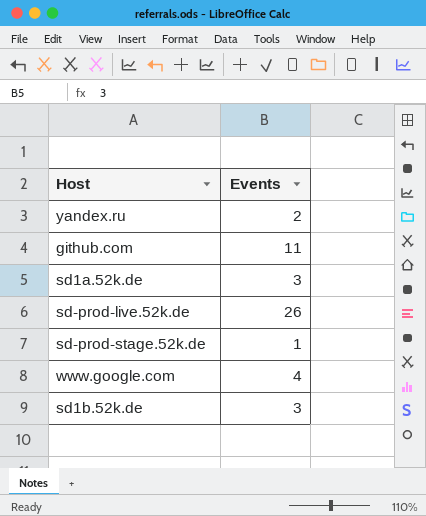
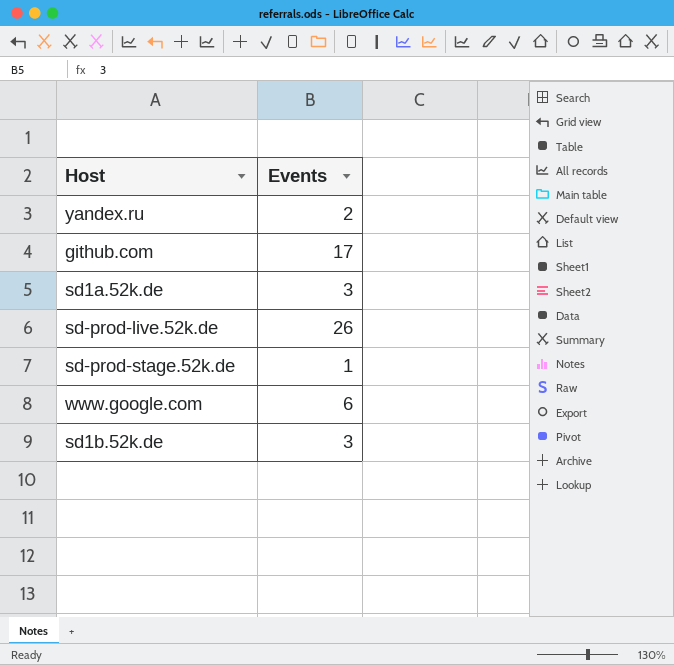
github.com | Events: 11 -> 17
www.google.com | Events: 4 -> 6

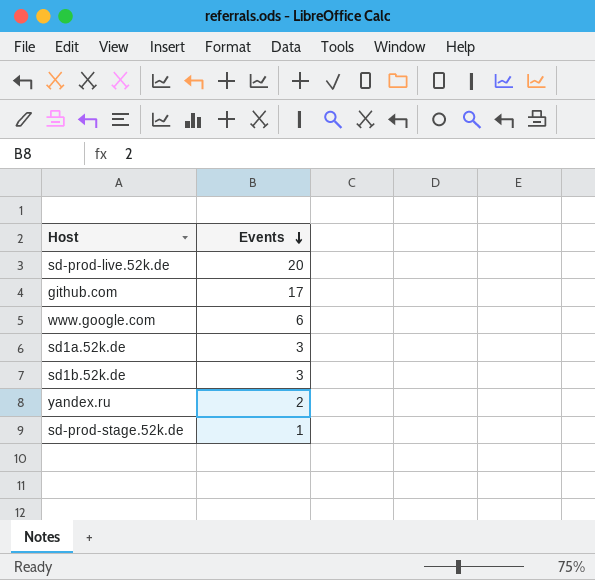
row order: none -> Events descending
sd-prod-live.52k.de | Events: 26 -> 20

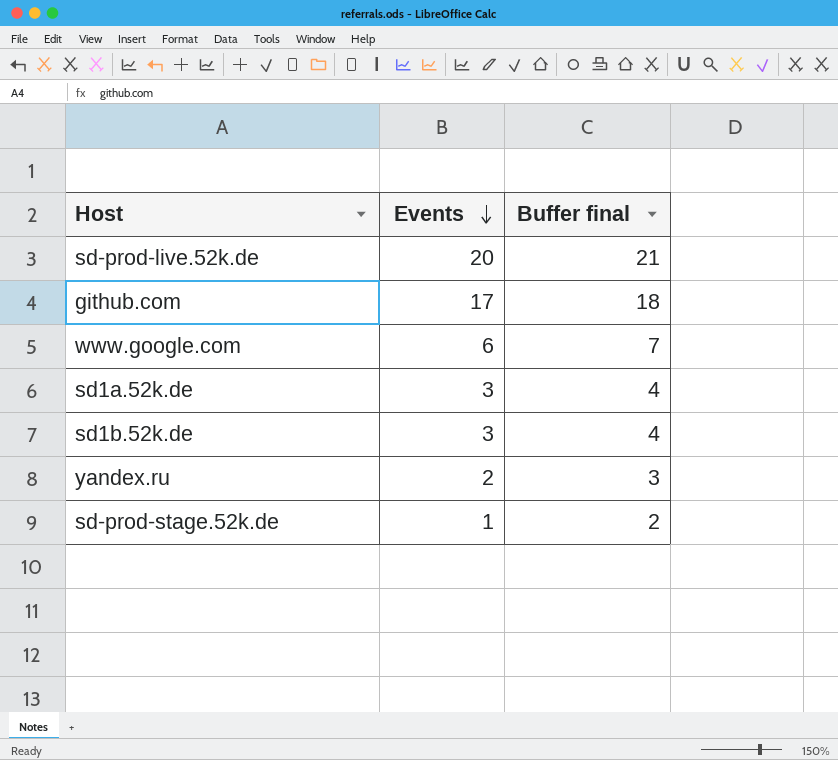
column Buffer final | formula: none -> [Events] + 1

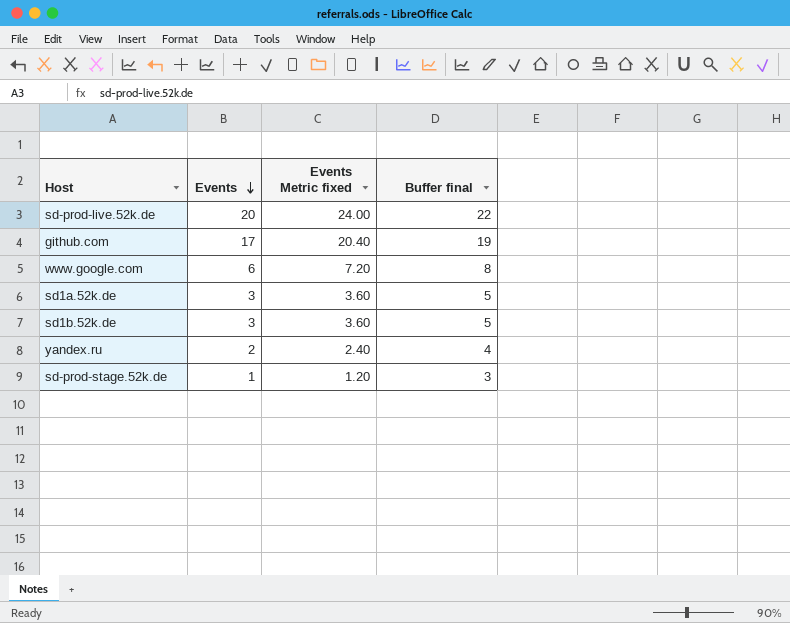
column Events Metric fixed | formula: none -> [Events] * 1.2
column Buffer final | formula: [Events] + 1 -> [Events] + 2

